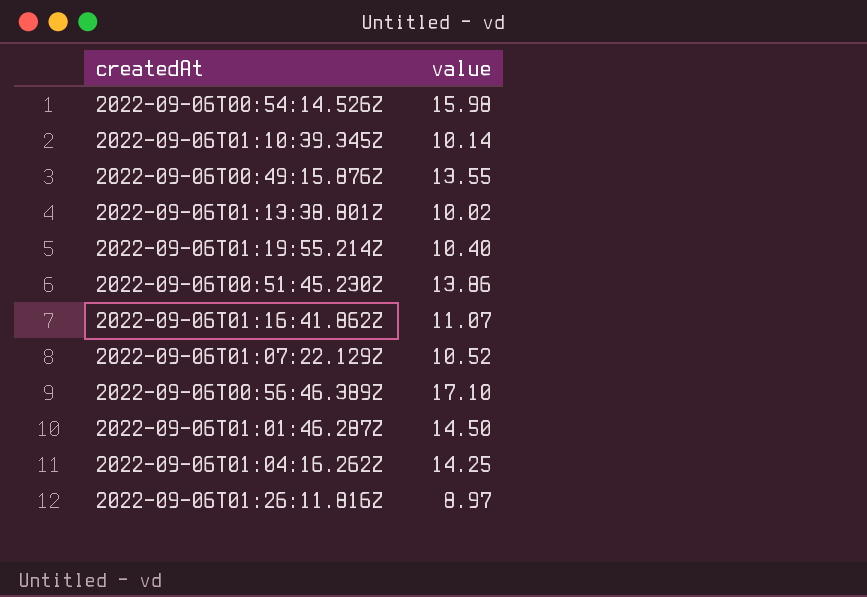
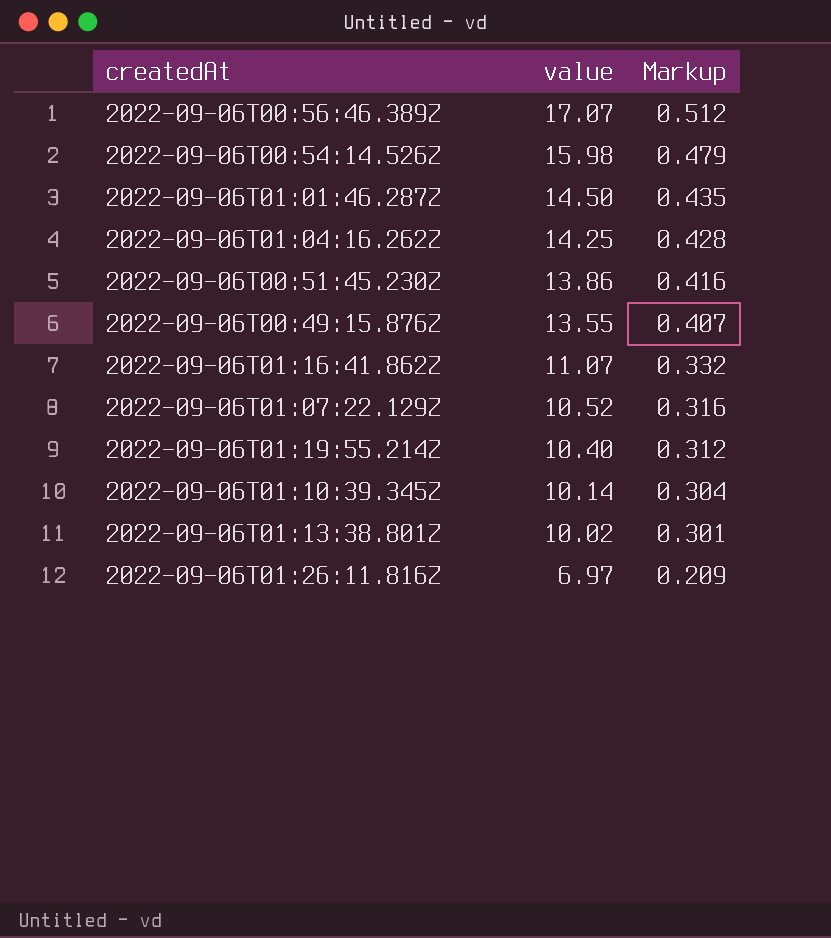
row order: none -> value descending
column Markup | formula: none -> [value] * 0.03
2022-09-06T00:56:46.389Z | value: 17.10 -> 17.07
2022-09-06T01:26:11.816Z | value: 8.97 -> 6.97

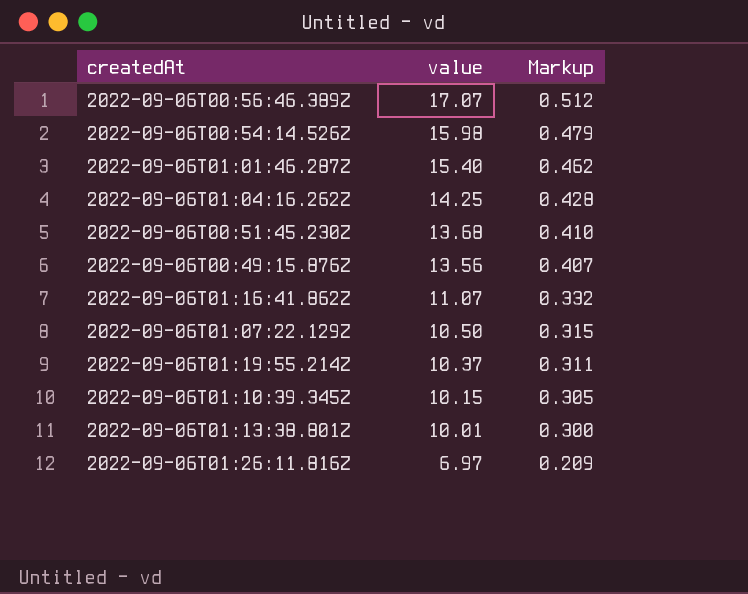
2022-09-06T01:01:46.287Z | value: 14.50 -> 15.40
2022-09-06T01:01:46.287Z | Markup: 0.435 -> 0.462
2022-09-06T00:51:45.230Z | value: 13.86 -> 13.68
2022-09-06T00:51:45.230Z | Markup: 0.416 -> 0.410
2022-09-06T00:49:15.876Z | value: 13.55 -> 13.56
2022-09-06T01:07:22.129Z | value: 10.52 -> 10.50
2022-09-06T01:07:22.129Z | Markup: 0.316 -> 0.315
2022-09-06T01:19:55.214Z | value: 10.40 -> 10.37
2022-09-06T01:19:55.214Z | Markup: 0.312 -> 0.311
2022-09-06T01:10:39.345Z | value: 10.14 -> 10.15
2022-09-06T01:10:39.345Z | Markup: 0.304 -> 0.305
2022-09-06T01:13:38.801Z | value: 10.02 -> 10.01
2022-09-06T01:13:38.801Z | Markup: 0.301 -> 0.300

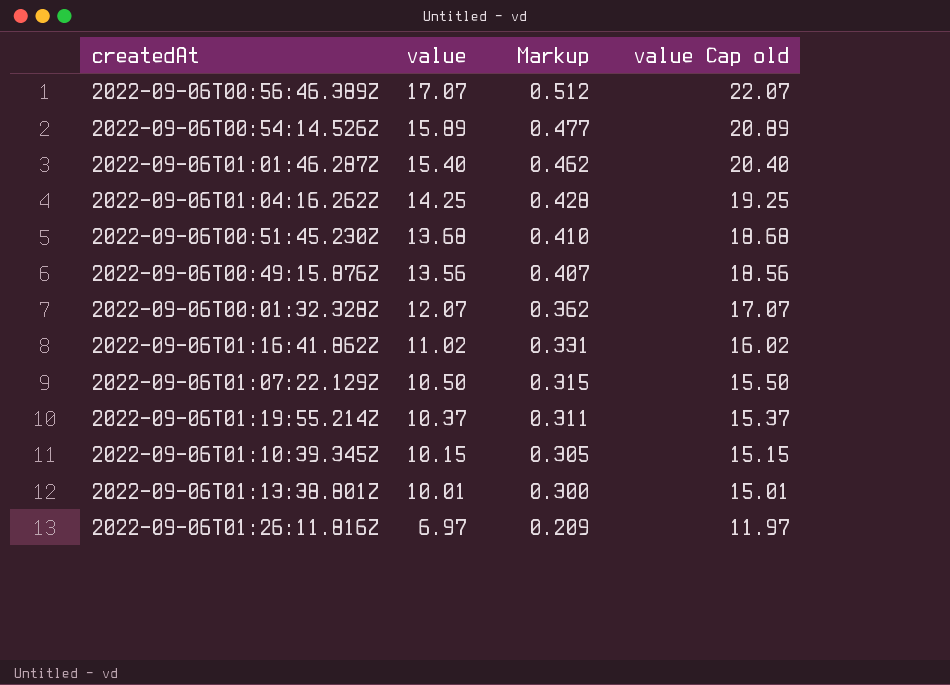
column value Cap old | formula: none -> [value] + 5
2022-09-06T00:54:14.526Z | value: 15.98 -> 15.89
2022-09-06T00:54:14.526Z | Markup: 0.479 -> 0.477
row 2022-09-06T00:01:32.328Z: none -> 12.07 | 0.362 | 17.07
2022-09-06T01:16:41.862Z | value: 11.07 -> 11.02
2022-09-06T01:16:41.862Z | Markup: 0.332 -> 0.331

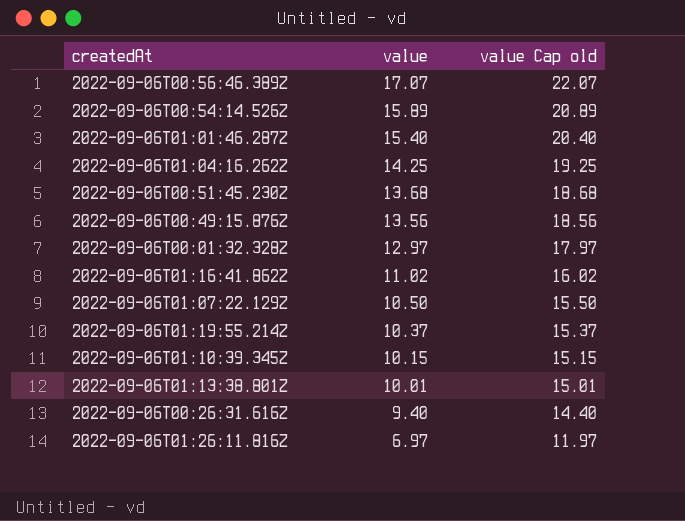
column Markup | formula: [value] * 0.03 -> none
2022-09-06T00:01:32.328Z | value: 12.07 -> 12.97
2022-09-06T00:01:32.328Z | value Cap old: 17.07 -> 17.97
row 2022-09-06T00:26:31.616Z: none -> 9.40 | 14.40

